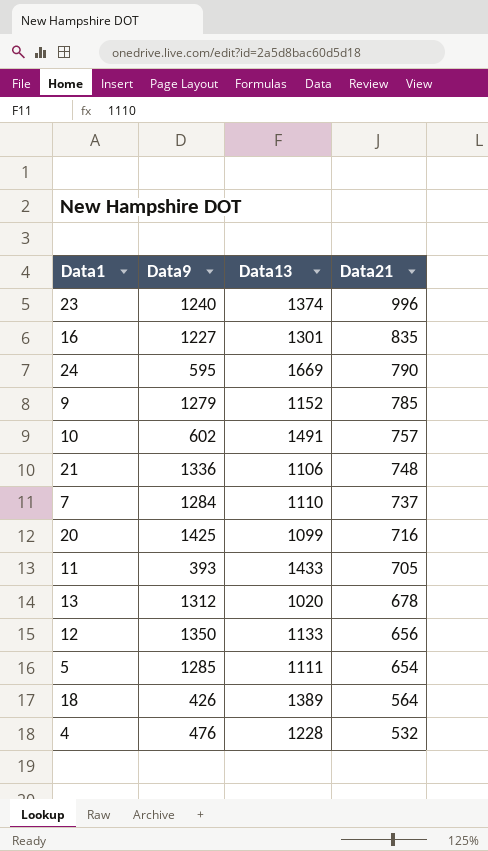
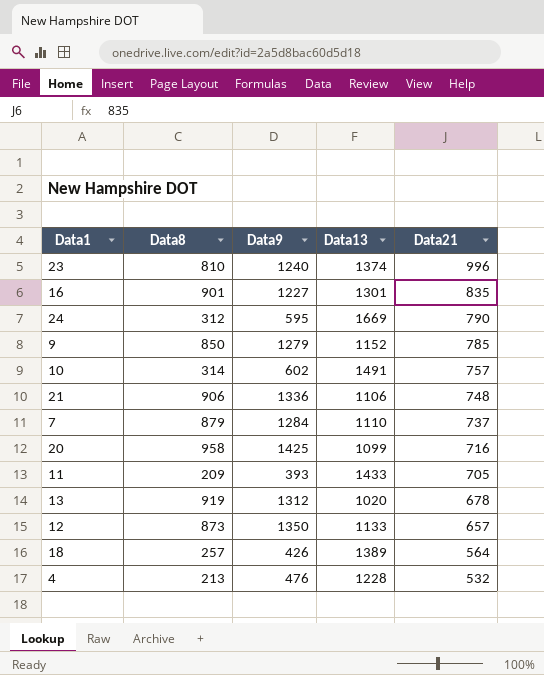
column Data8 | position: none -> 2
row 5: 1285 | 1111 | 654 -> none
12 | Data21: 656 -> 657

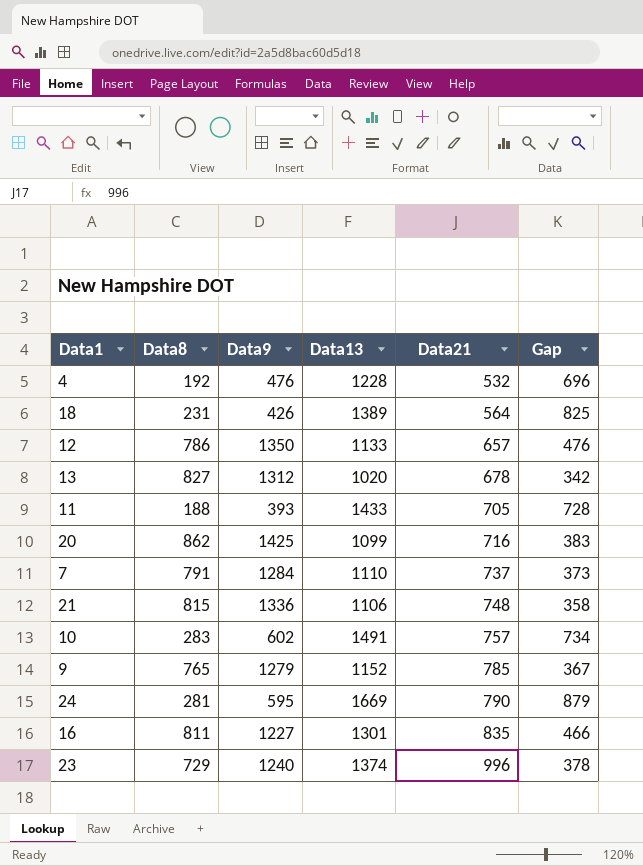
row order: Data21 descending -> Data21 ascending
column Gap | formula: none -> [Data13] - [Data21]
4 | Data8: 213 -> 192
18 | Data8: 257 -> 231
12 | Data8: 873 -> 786
13 | Data8: 919 -> 827
11 | Data8: 209 -> 188
20 | Data8: 958 -> 862
7 | Data8: 879 -> 791
21 | Data8: 906 -> 815
10 | Data8: 314 -> 283
9 | Data8: 850 -> 765
24 | Data8: 312 -> 281
16 | Data8: 901 -> 811
23 | Data8: 810 -> 729

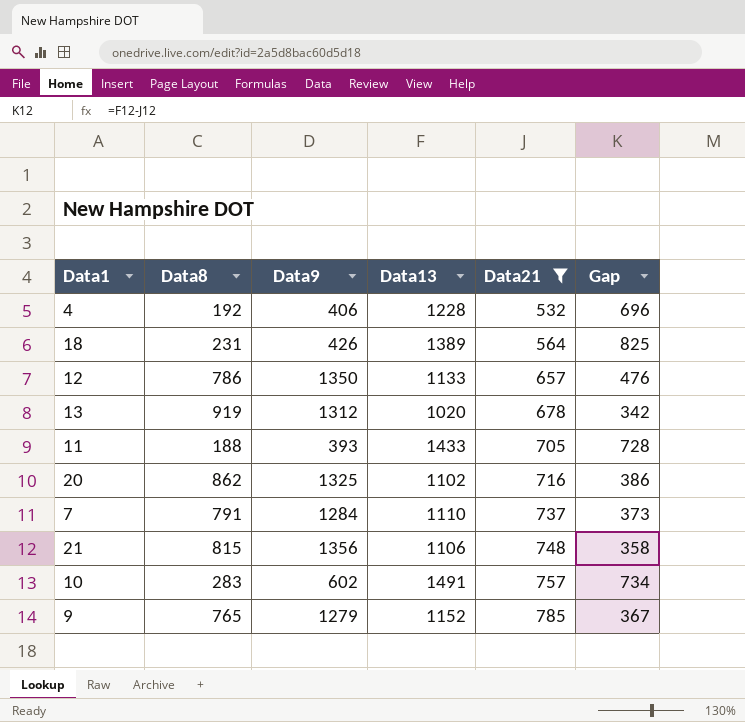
filter: none -> Data21 <= 785
4 | Data9: 476 -> 406
13 | Data8: 827 -> 919
20 | Data9: 1425 -> 1325
20 | Data13: 1099 -> 1102
20 | Gap: 383 -> 386
21 | Data9: 1336 -> 1356

